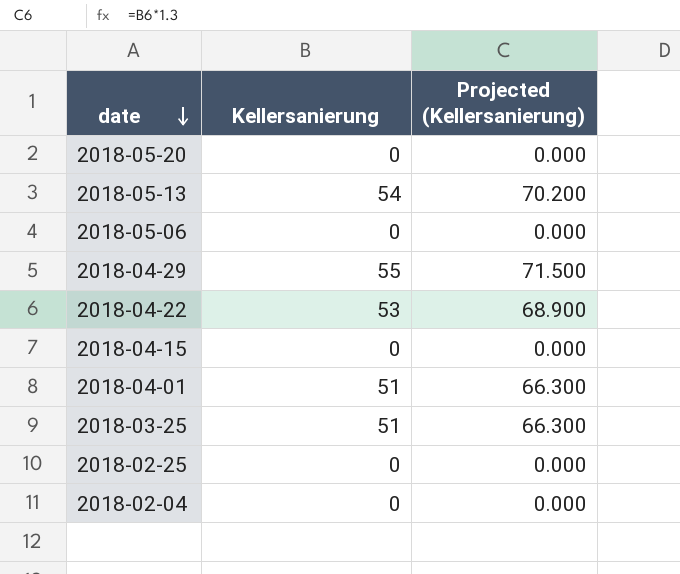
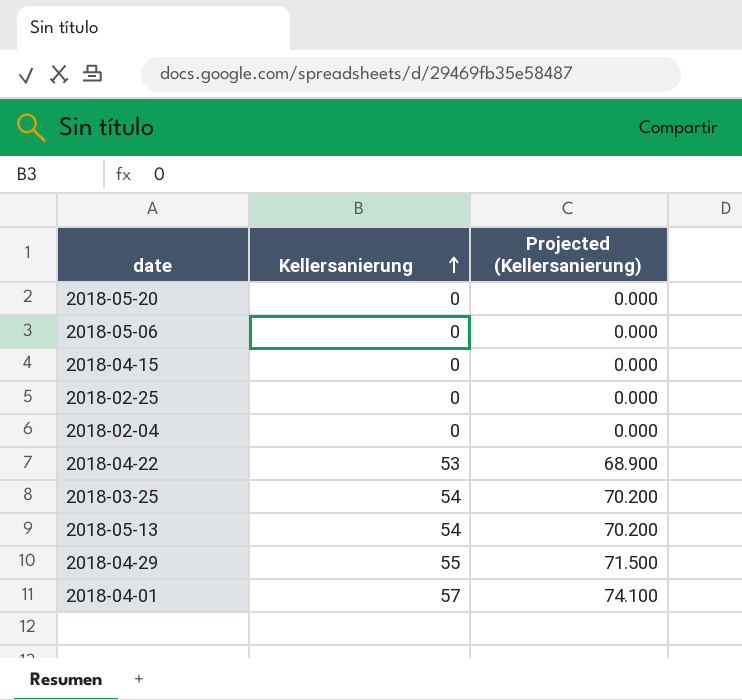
row order: date descending -> Kellersanierung ascending
2018-03-25 | Kellersanierung: 51 -> 54
2018-03-25 | Projected (Kellersanierung): 66.300 -> 70.200
2018-04-01 | Kellersanierung: 51 -> 57
2018-04-01 | Projected (Kellersanierung): 66.300 -> 74.100

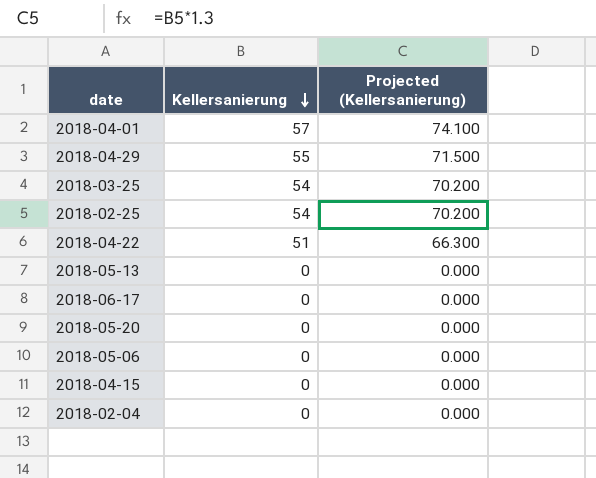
row order: Kellersanierung ascending -> Kellersanierung descending
2018-02-25 | Kellersanierung: 0 -> 54
2018-02-25 | Projected (Kellersanierung): 0.000 -> 70.200
2018-04-22 | Kellersanierung: 53 -> 51
2018-04-22 | Projected (Kellersanierung): 68.900 -> 66.300
2018-05-13 | Kellersanierung: 54 -> 0
2018-05-13 | Projected (Kellersanierung): 70.200 -> 0.000
row 2018-06-17: none -> 0 | 0.000

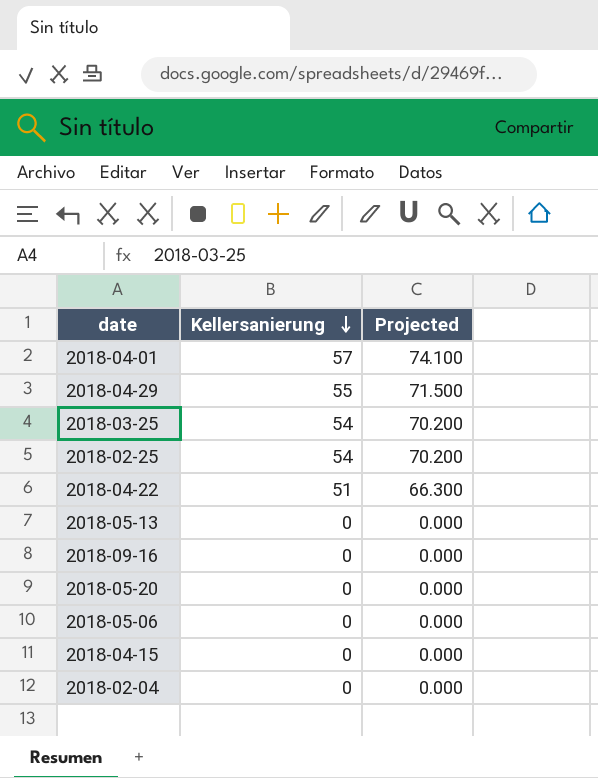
column name: Projected (Kellersanierung) -> Projected
row 2018-06-17: 0 | 0.000 -> none
row 2018-09-16: none -> 0 | 0.000

